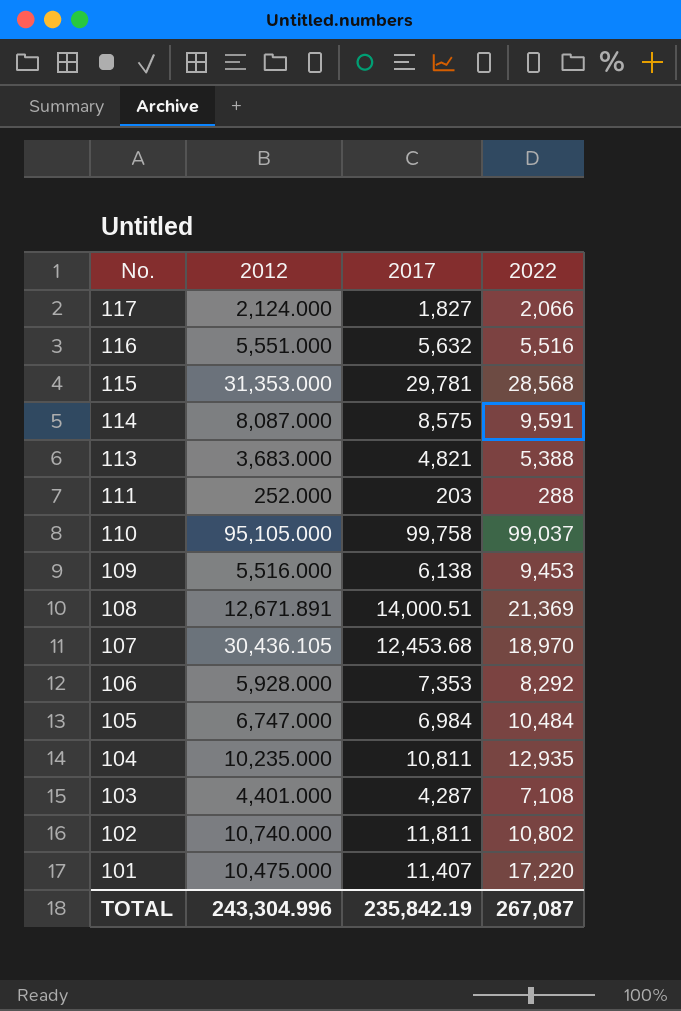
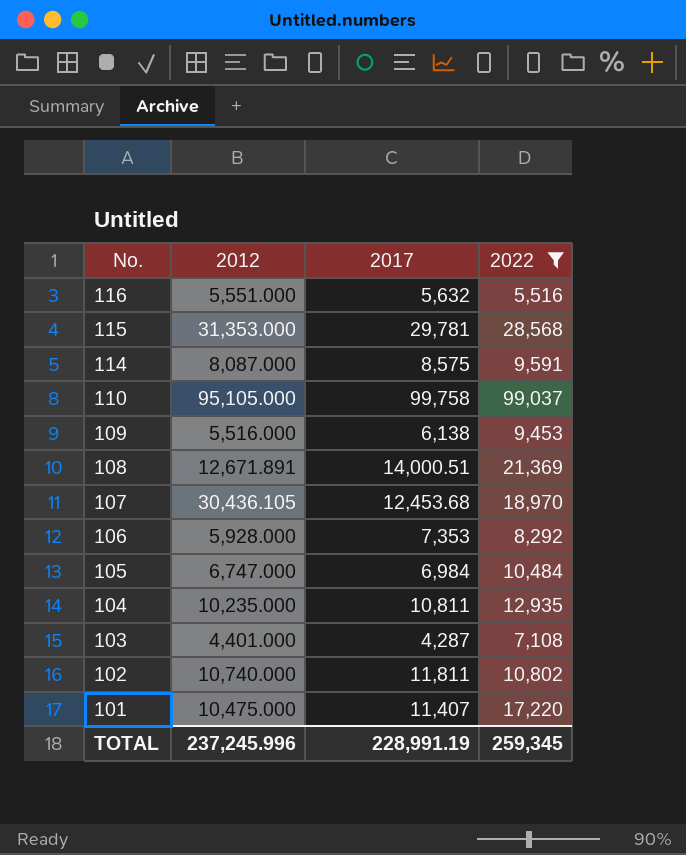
filter: none -> 2022 >= 5,516
TOTAL | 2012: 243,304.996 -> 237,245.996
TOTAL | 2017: 235,842.19 -> 228,991.19
TOTAL | 2022: 267,087 -> 259,345

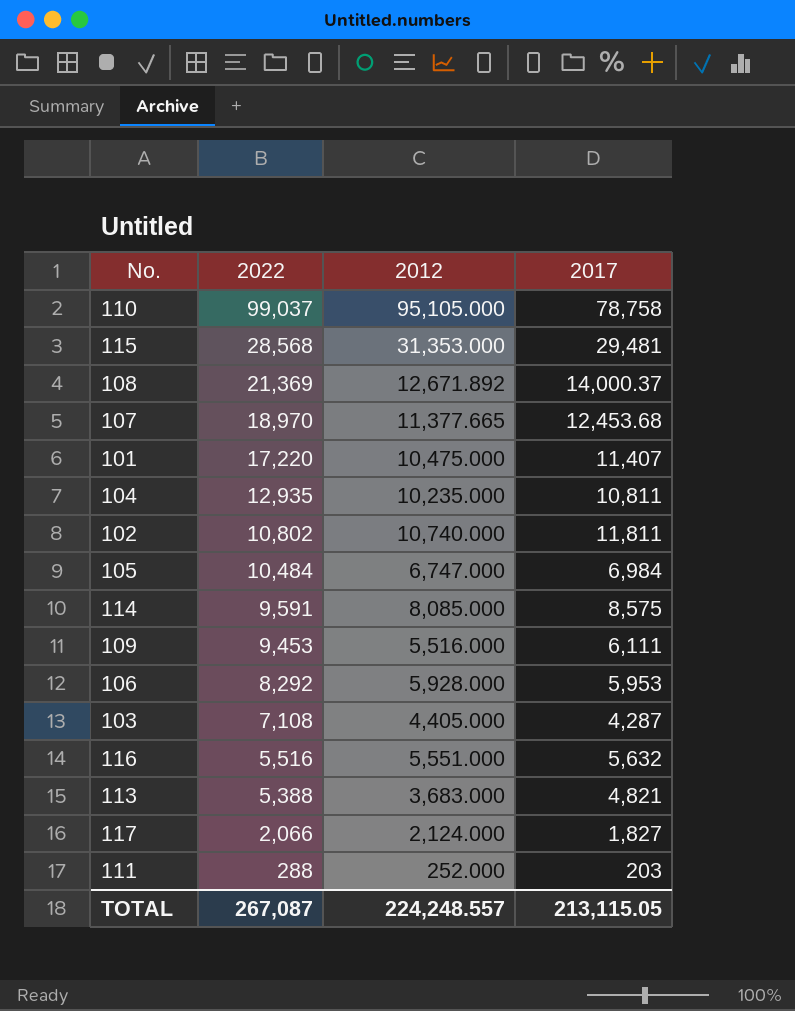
filter: 2022 >= 5,516 -> none
row order: No. descending -> 2022 descending
column 2022 | position: 4 -> 2
110 | 2017: 99,758 -> 78,758
115 | 2017: 29,781 -> 29,481
108 | 2012: 12,671.891 -> 12,671.892
108 | 2017: 14,000.51 -> 14,000.37
107 | 2012: 30,436.105 -> 11,377.665
114 | 2012: 8,087.000 -> 8,085.000
109 | 2017: 6,138 -> 6,111
106 | 2017: 7,353 -> 5,953
103 | 2012: 4,401.000 -> 4,405.000
TOTAL | 2022: 259,345 -> 267,087
TOTAL | 2012: 237,245.996 -> 224,248.557
TOTAL | 2017: 228,991.19 -> 213,115.05

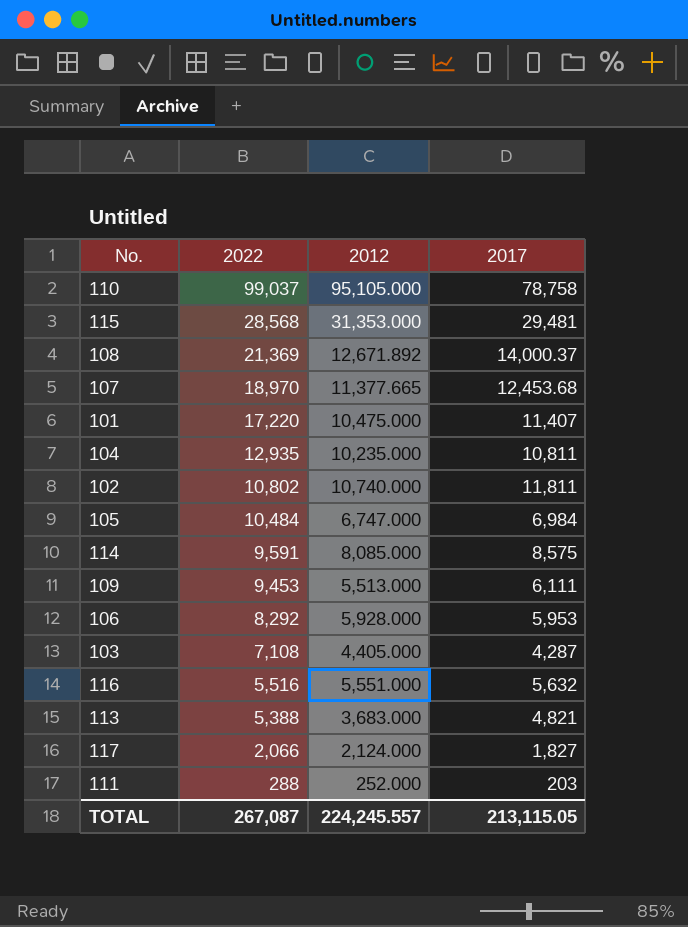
109 | 2012: 5,516.000 -> 5,513.000
TOTAL | 2012: 224,248.557 -> 224,245.557

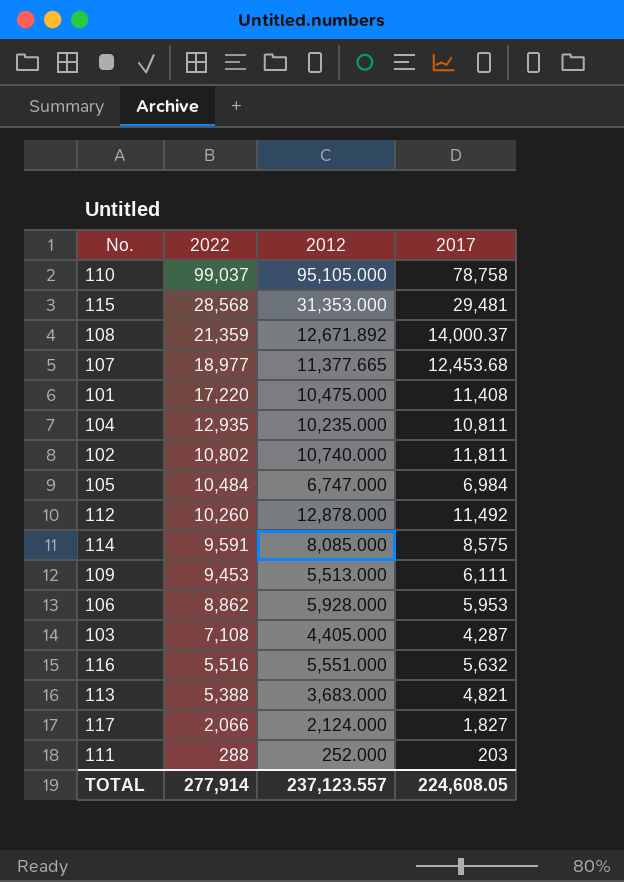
108 | 2022: 21,369 -> 21,359
107 | 2022: 18,970 -> 18,977
101 | 2017: 11,407 -> 11,408
row 112: none -> 10,260 | 12,878.000 | 11,492
106 | 2022: 8,292 -> 8,862
TOTAL | 2022: 267,087 -> 277,914
TOTAL | 2012: 224,245.557 -> 237,123.557
TOTAL | 2017: 213,115.05 -> 224,608.05

